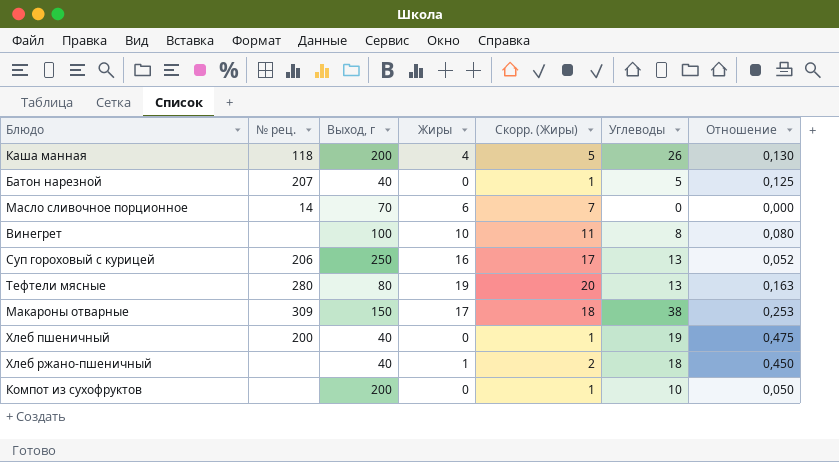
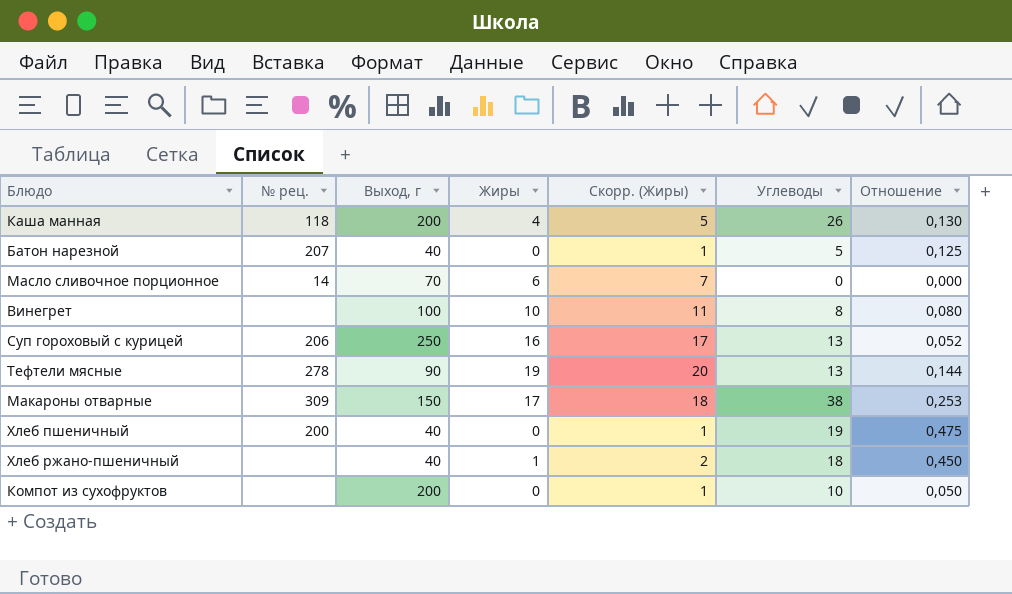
Тефтели мясные | № рец.: 280 -> 278
Тефтели мясные | Выход, г: 80 -> 90
Тефтели мясные | Отношение: 0,163 -> 0,144

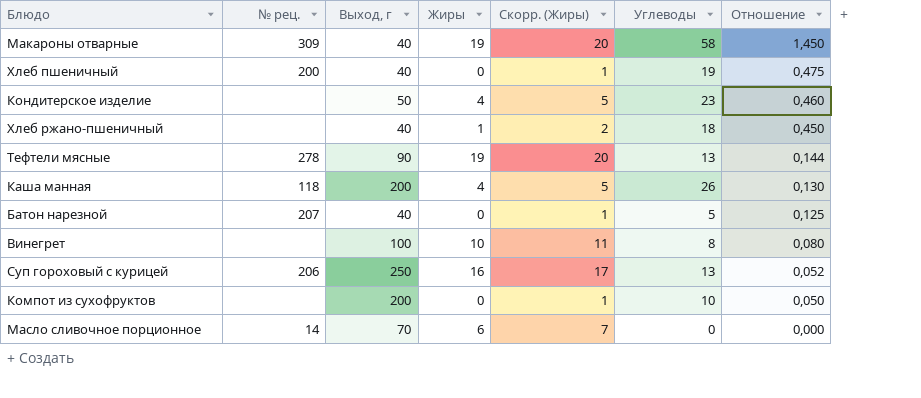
row order: none -> Отношение descending
Макароны отварные | Выход, г: 150 -> 40
Макароны отварные | Жиры: 17 -> 19
Макароны отварные | Скорр. (Жиры): 18 -> 20
Макароны отварные | Углеводы: 38 -> 58
Макароны отварные | Отношение: 0,253 -> 1,450
row Кондитерское изделие: none -> none | 50 | 4 | 5 | 23 | 0,460

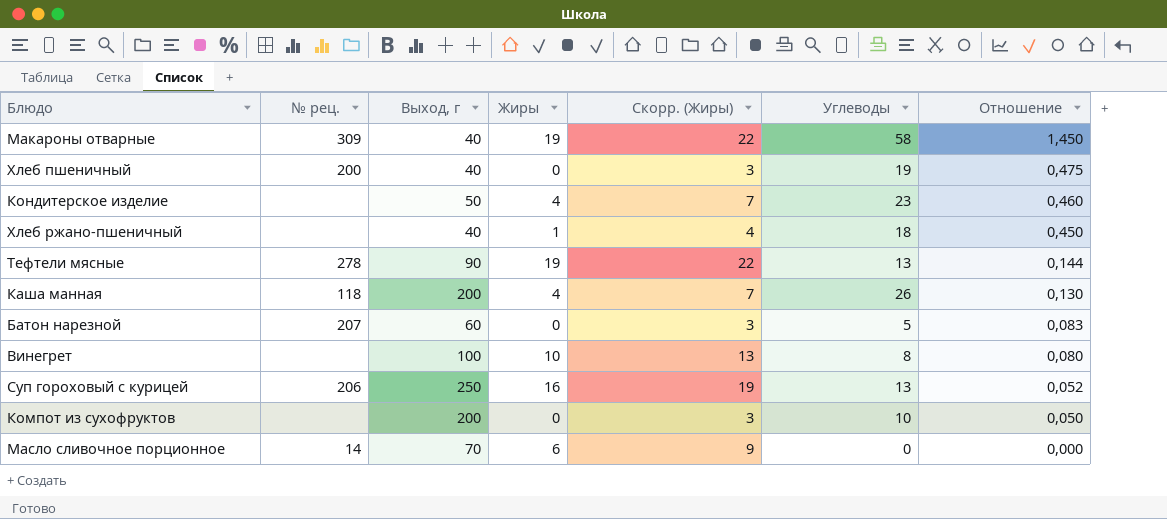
column Скорр. (Жиры) | formula: [Жиры] + 1 -> [Жиры] + 3
Батон нарезной | Выход, г: 40 -> 60
Батон нарезной | Отношение: 0,125 -> 0,083

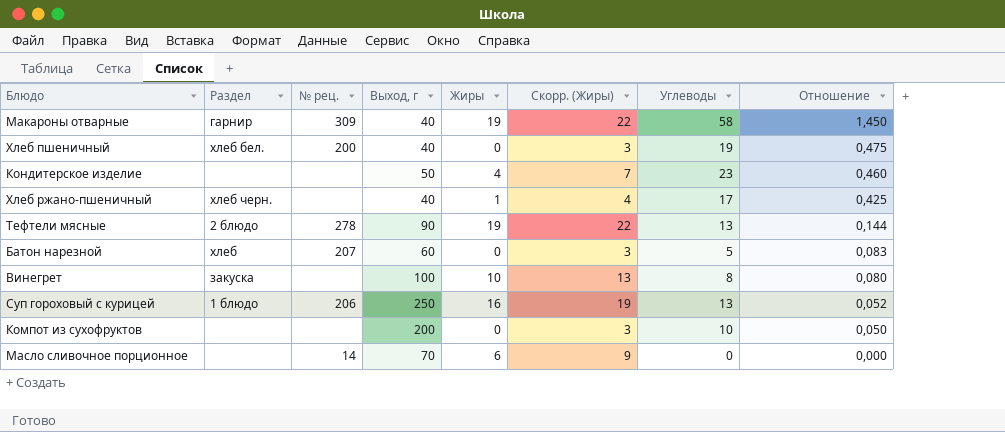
column Раздел | position: none -> 2
row Каша манная: 118 | 200 | 4 | 7 | 26 | 0,130 -> none
Хлеб ржано-пшеничный | Углеводы: 18 -> 17
Хлеб ржано-пшеничный | Отношение: 0,450 -> 0,425

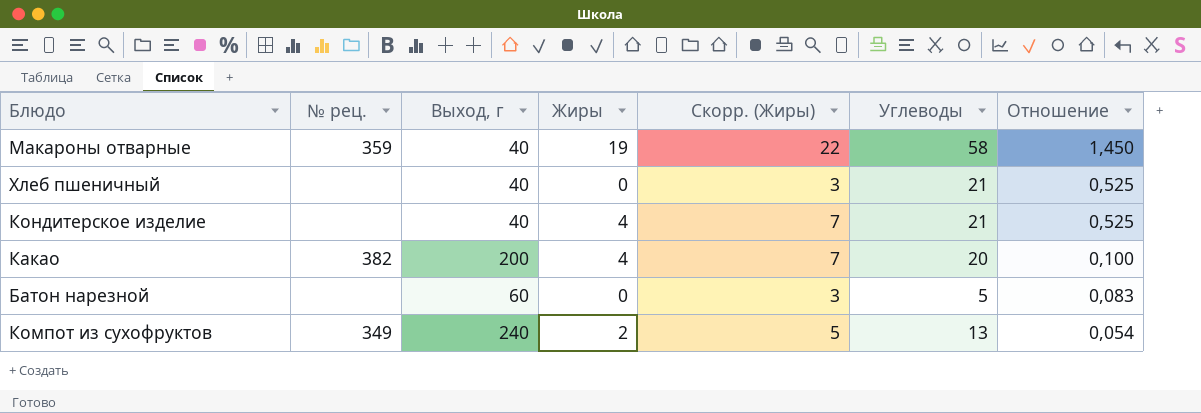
column Раздел | position: 2 -> none
row Хлеб ржано-пшеничный: хлеб черн. | none | 40 | 1 | 4 | 17 | 0,425 -> none
row Тефтели мясные: 2 блюдо | 278 | 90 | 19 | 22 | 13 | 0,144 -> none
row Винегрет: закуска | none | 100 | 10 | 13 | 8 | 0,080 -> none
row Суп гороховый с курицей: 1 блюдо | 206 | 250 | 16 | 19 | 13 | 0,052 -> none
row Масло сливочное порционное: none | 14 | 70 | 6 | 9 | 0 | 0,000 -> none
Макароны отварные | № рец.: 309 -> 359
Хлеб пшеничный | № рец.: 200 -> none
Хлеб пшеничный | Углеводы: 19 -> 21
Хлеб пшеничный | Отношение: 0,475 -> 0,525
Кондитерское изделие | Выход, г: 50 -> 40
Кондитерское изделие | Углеводы: 23 -> 21
Кондитерское изделие | Отношение: 0,460 -> 0,525
row Какао: none -> 382 | 200 | 4 | 7 | 20 | 0,100
Батон нарезной | № рец.: 207 -> none
Компот из сухофруктов | № рец.: none -> 349
Компот из сухофруктов | Выход, г: 200 -> 240
Компот из сухофруктов | Жиры: 0 -> 2
Компот из сухофруктов | Скорр. (Жиры): 3 -> 5
Компот из сухофруктов | Углеводы: 10 -> 13
Компот из сухофруктов | Отношение: 0,050 -> 0,054

